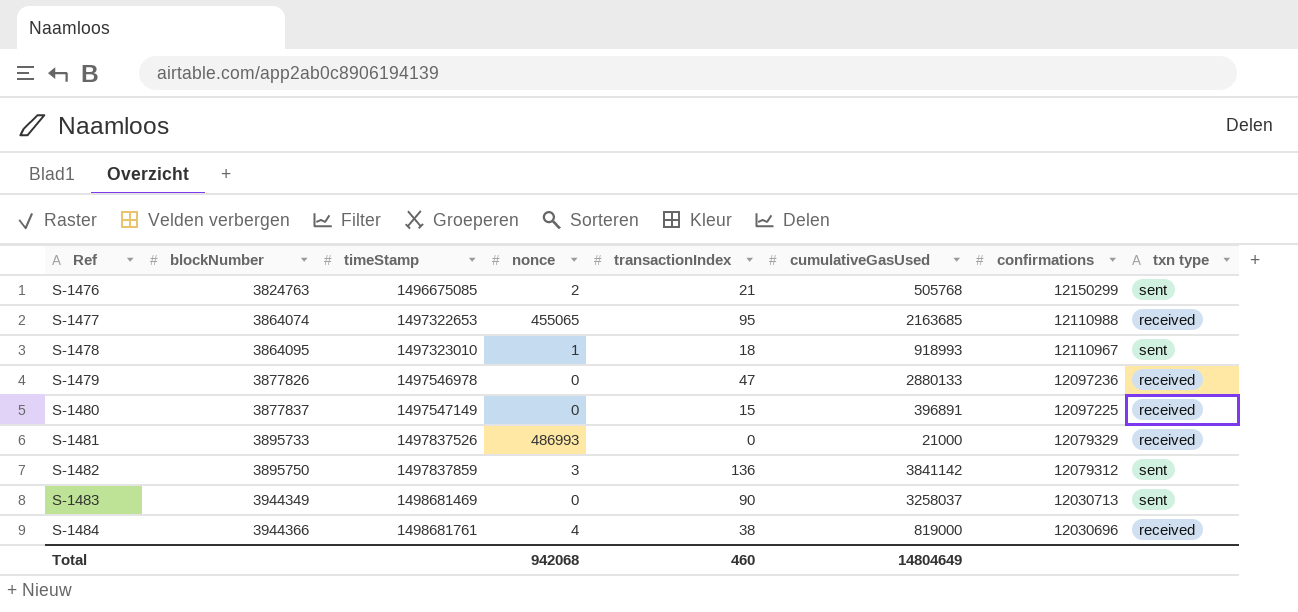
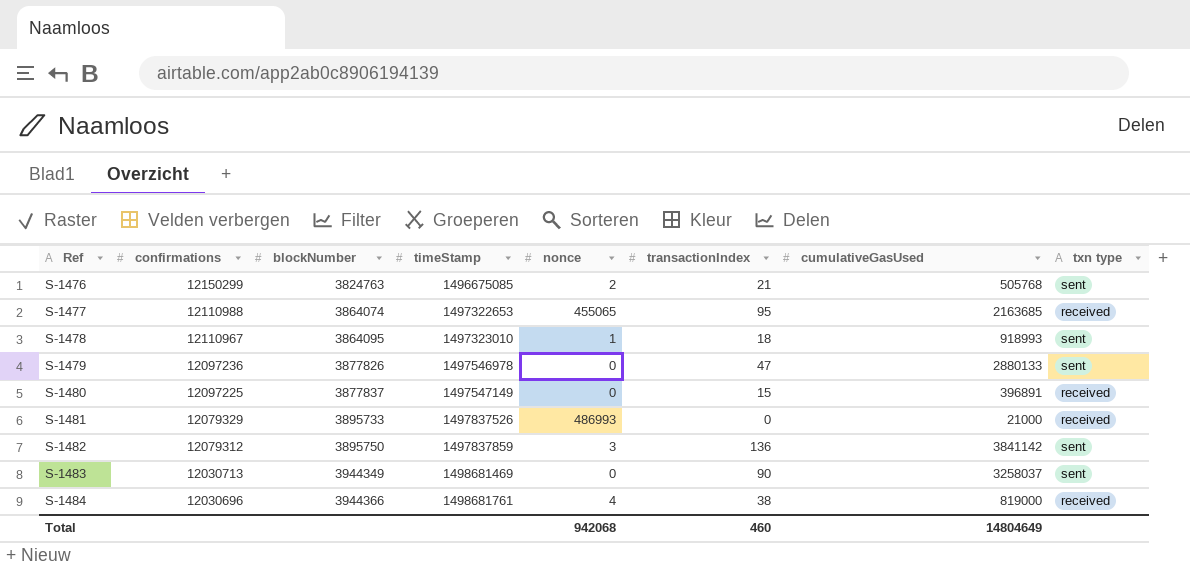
column confirmations | position: 7 -> 2
S-1479 | txn type: received -> sent

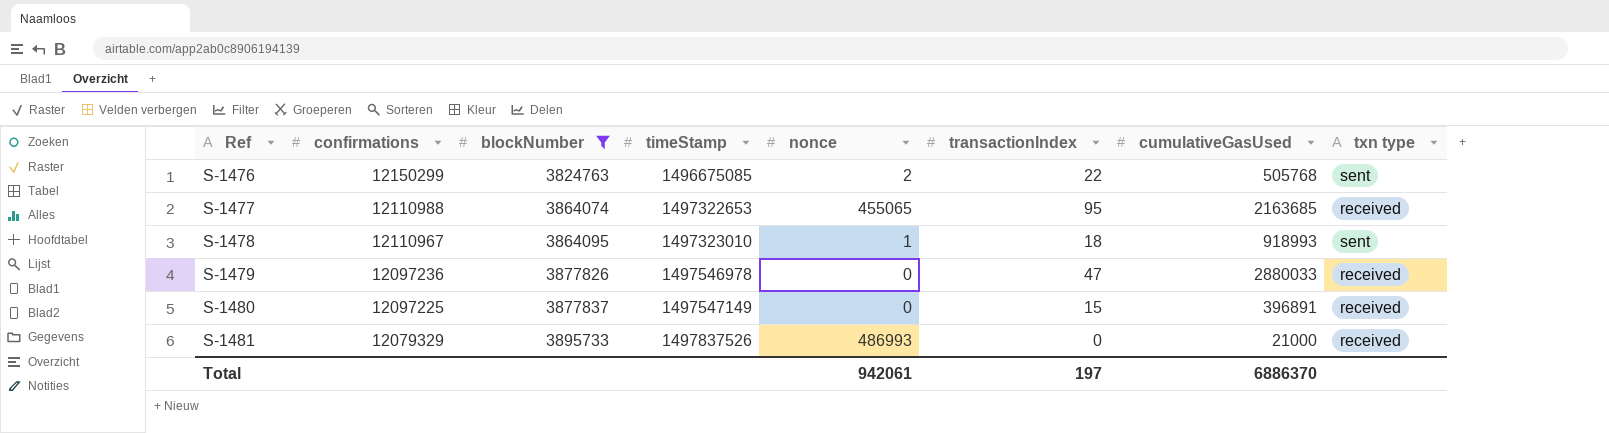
filter: none -> blockNumber <= 3895733
S-1476 | transactionIndex: 21 -> 22
S-1479 | cumulativeGasUsed: 2880133 -> 2880033
S-1479 | txn type: sent -> received
Total | nonce: 942068 -> 942061
Total | transactionIndex: 460 -> 197
Total | cumulativeGasUsed: 14804649 -> 6886370

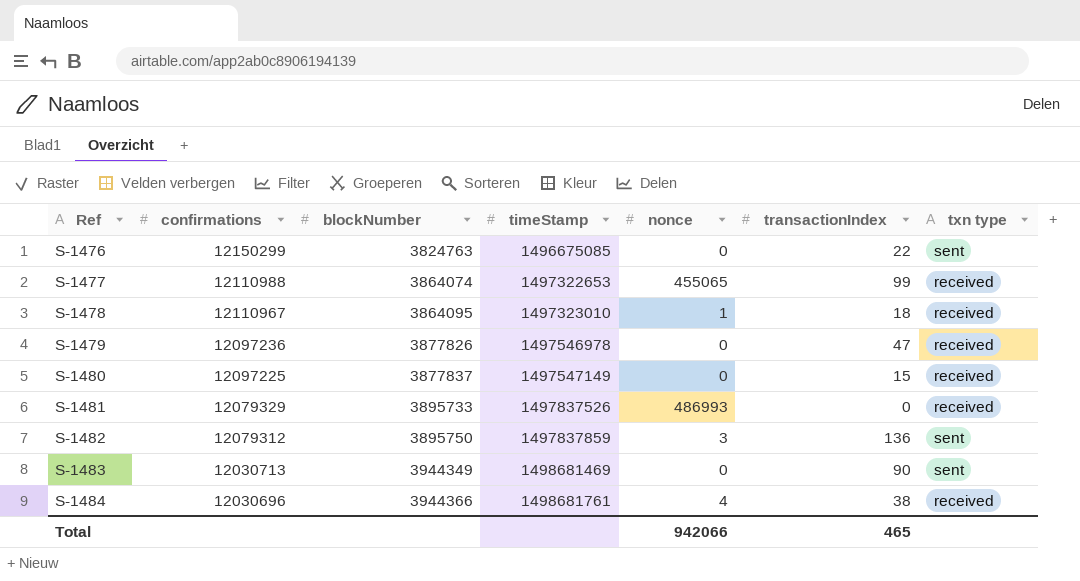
filter: blockNumber <= 3895733 -> none
column cumulativeGasUsed | position: 7 -> none
S-1476 | nonce: 2 -> 0
S-1477 | transactionIndex: 95 -> 99
S-1478 | txn type: sent -> received
Total | nonce: 942061 -> 942066
Total | transactionIndex: 197 -> 465

